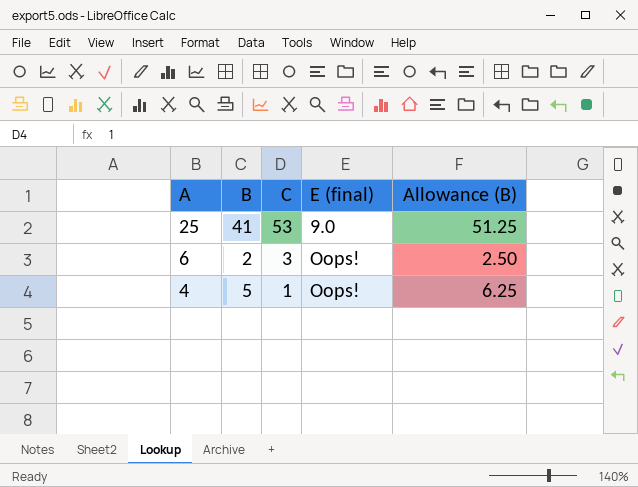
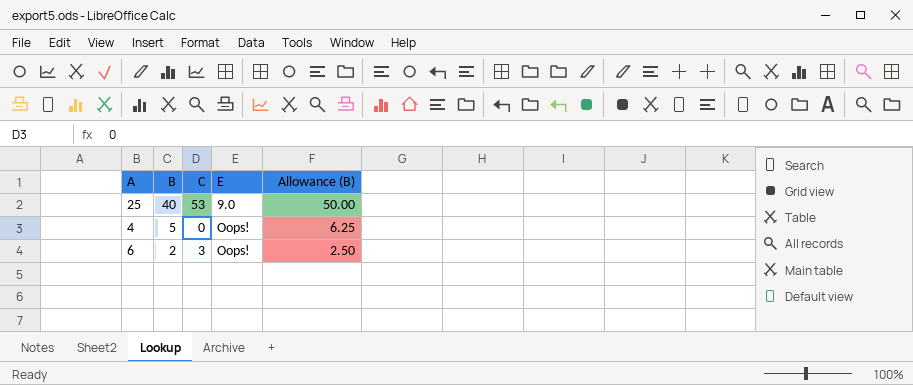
row order: A descending -> B descending
column name: E (final) -> E
25 | B: 41 -> 40
25 | Allowance (B): 51.25 -> 50.00
4 | C: 1 -> 0

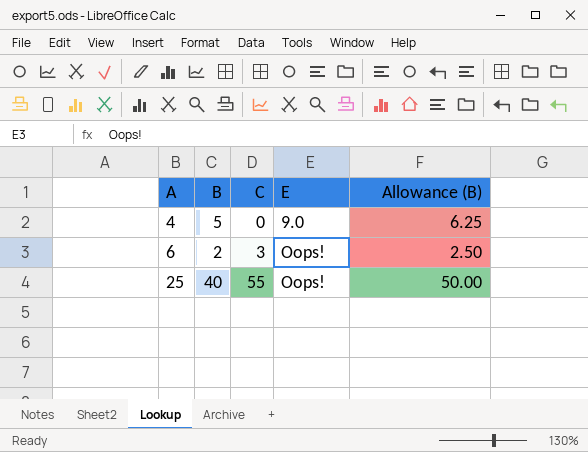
row order: B descending -> A ascending
4 | E: Oops! -> 9.0
25 | C: 53 -> 55
25 | E: 9.0 -> Oops!

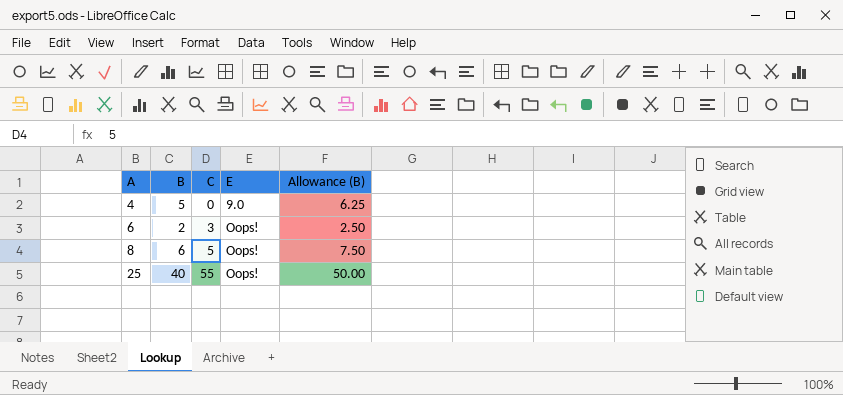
row 8: none -> 6 | 5 | Oops! | 7.50

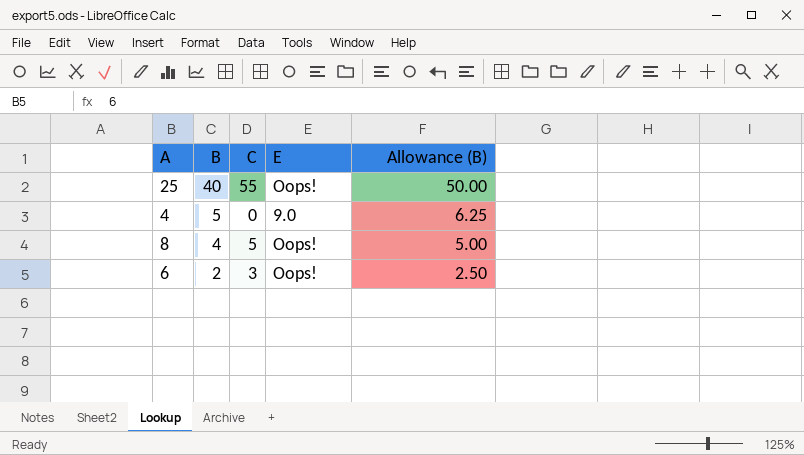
row order: A ascending -> B descending
8 | B: 6 -> 4
8 | Allowance (B): 7.50 -> 5.00

